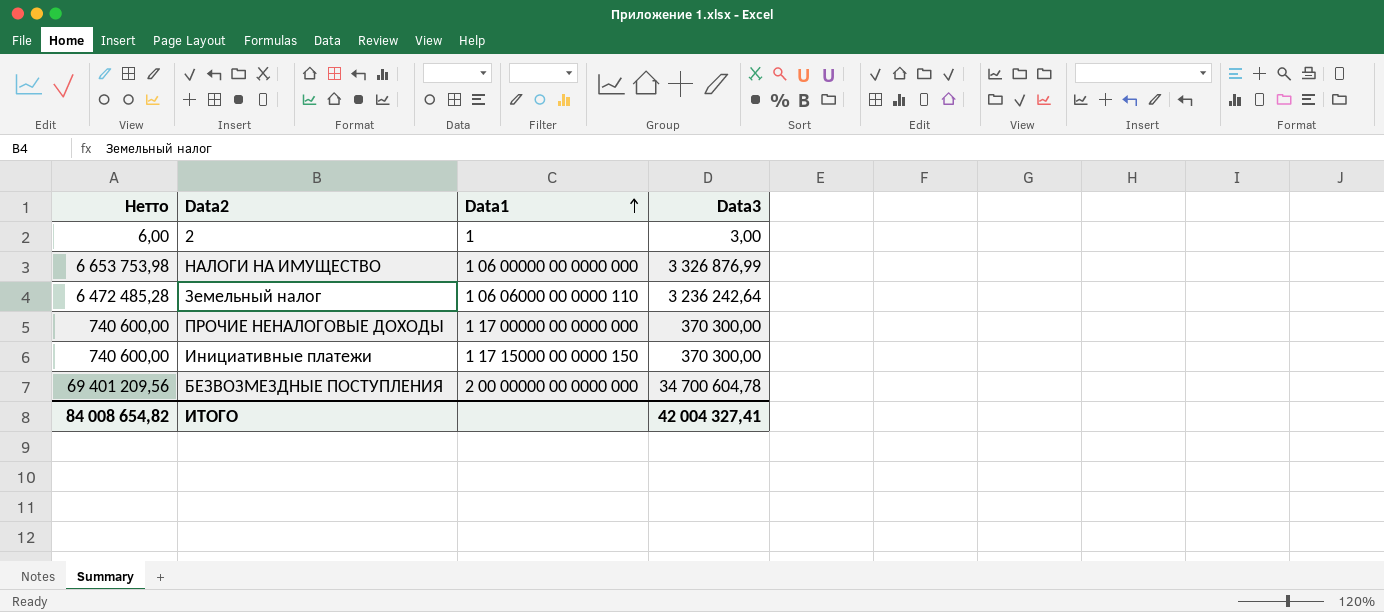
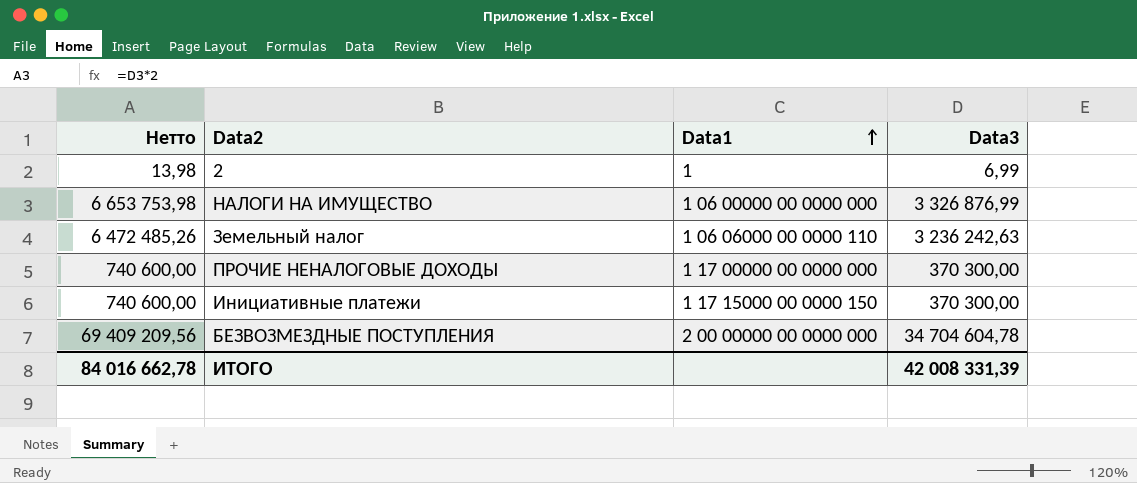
2 | Нетто: 6,00 -> 13,98
2 | Data3: 3,00 -> 6,99
Земельный налог | Нетто: 6 472 485,28 -> 6 472 485,26
Земельный налог | Data3: 3 236 242,64 -> 3 236 242,63
БЕЗВОЗМЕЗДНЫЕ ПОСТУПЛЕНИЯ | Нетто: 69 401 209,56 -> 69 409 209,56
БЕЗВОЗМЕЗДНЫЕ ПОСТУПЛЕНИЯ | Data3: 34 700 604,78 -> 34 704 604,78
ИТОГО | Нетто: 84 008 654,82 -> 84 016 662,78
ИТОГО | Data3: 42 004 327,41 -> 42 008 331,39

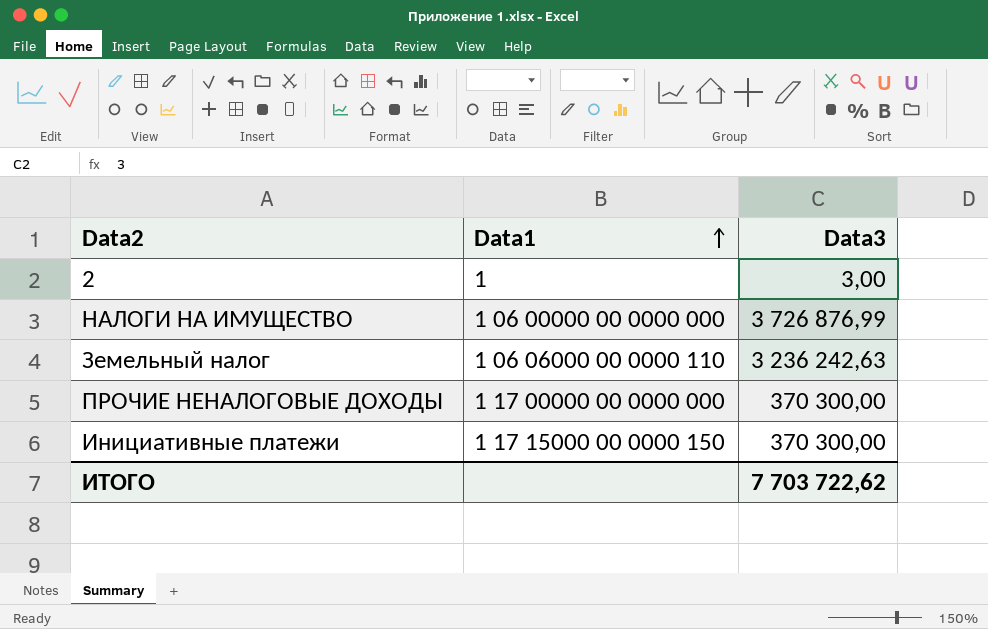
column Нетто | formula: [Data3] * 2 -> none
row БЕЗВОЗМЕЗДНЫЕ ПОСТУПЛЕНИЯ: 69 409 209,56 | 2 00 00000 00 0000 000 | 34 704 604,78 -> none
2 | Data3: 6,99 -> 3,00
НАЛОГИ НА ИМУЩЕСТВО | Data3: 3 326 876,99 -> 3 726 876,99
ИТОГО | Data3: 42 008 331,39 -> 7 703 722,62

